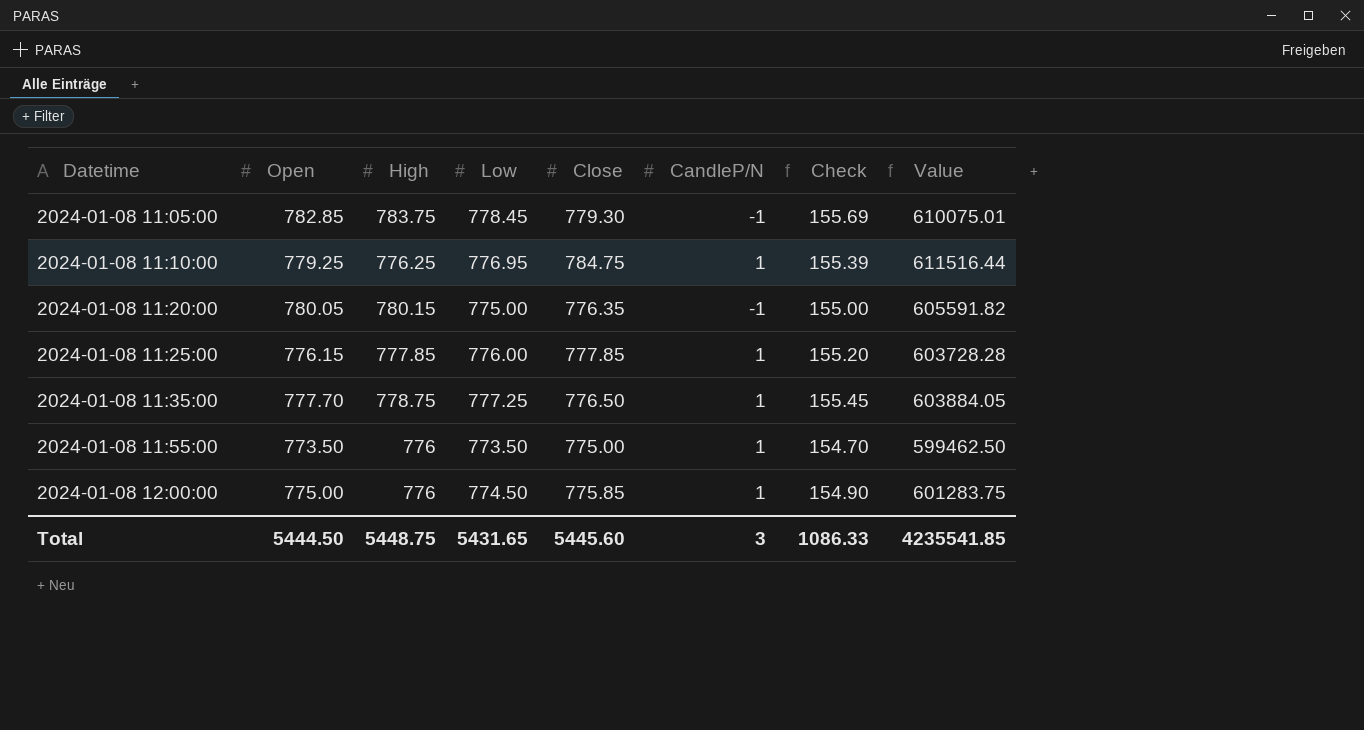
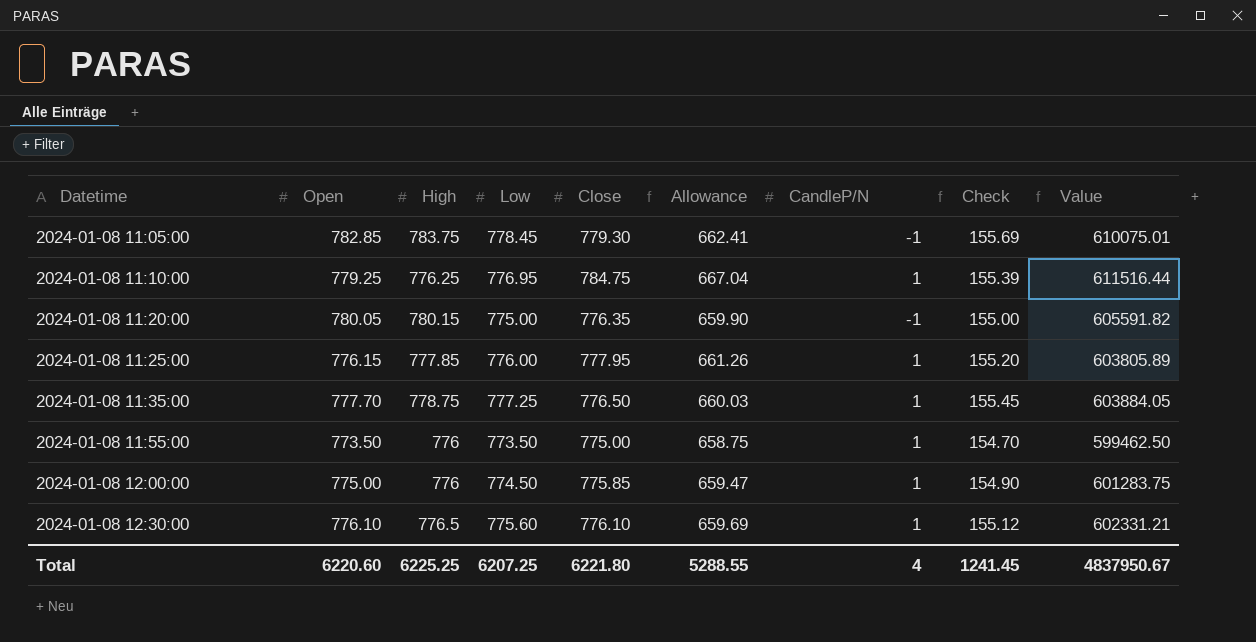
column Allowance | formula: none -> [Close] * 0.85
2024-01-08 11:25:00 | Close: 777.85 -> 777.95
2024-01-08 11:25:00 | Value: 603728.28 -> 603805.89
row 2024-01-08 12:30:00: none -> 776.10 | 776.5 | 775.60 | 776.10 | 659.69 | 1 | 155.12 | 602331.21
Total | Open: 5444.50 -> 6220.60
Total | High: 5448.75 -> 6225.25
Total | Low: 5431.65 -> 6207.25
Total | Close: 5445.60 -> 6221.80
Total | CandleP/N: 3 -> 4
Total | Check: 1086.33 -> 1241.45
Total | Value: 4235541.85 -> 4837950.67

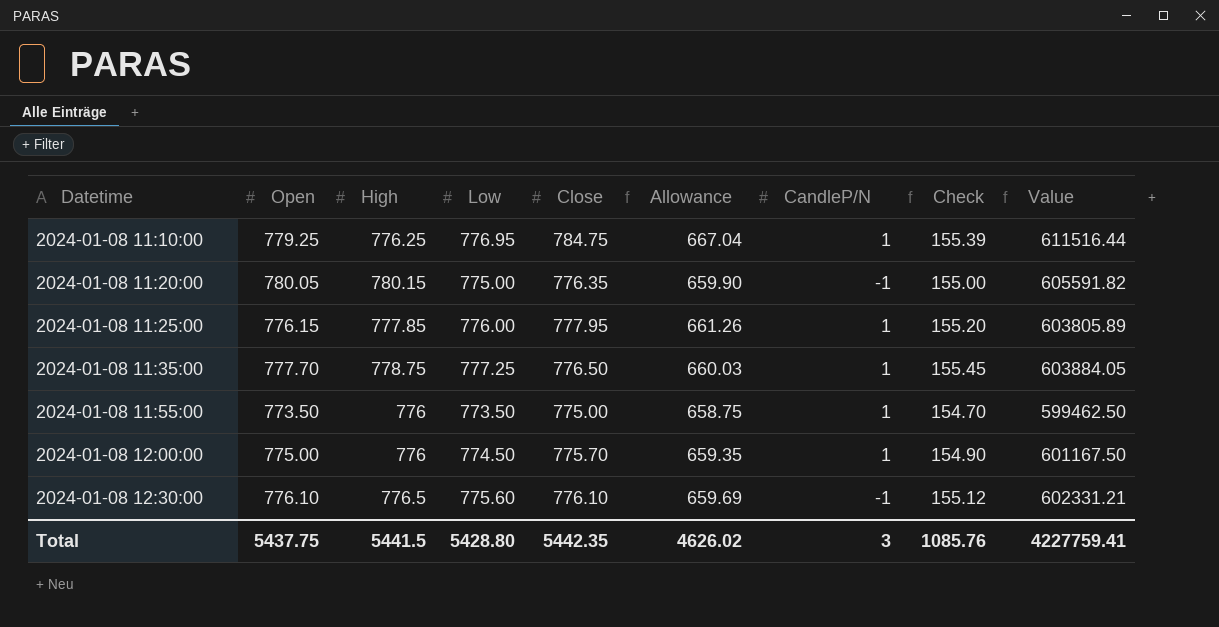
row 2024-01-08 11:05:00: 782.85 | 783.75 | 778.45 | 779.30 | 662.41 | -1 | 155.69 | 610075.01 -> none
2024-01-08 12:00:00 | Close: 775.85 -> 775.70
2024-01-08 12:00:00 | Allowance: 659.47 -> 659.35
2024-01-08 12:00:00 | Value: 601283.75 -> 601167.50
2024-01-08 12:30:00 | CandleP/N: 1 -> -1
Total | Open: 6220.60 -> 5437.75
Total | High: 6225.25 -> 5441.5
Total | Low: 6207.25 -> 5428.80
Total | Close: 6221.80 -> 5442.35
Total | Allowance: 5288.55 -> 4626.02
Total | CandleP/N: 4 -> 3
Total | Check: 1241.45 -> 1085.76
Total | Value: 4837950.67 -> 4227759.41

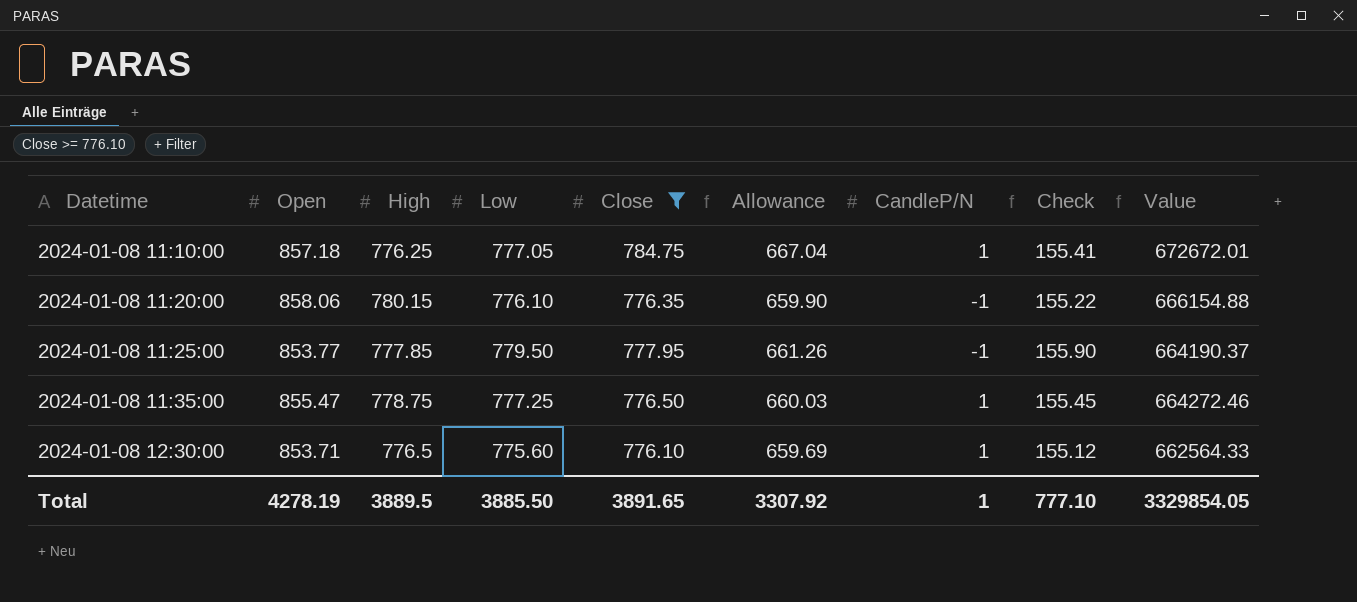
filter: none -> Close >= 776.10
2024-01-08 11:10:00 | Open: 779.25 -> 857.18
2024-01-08 11:10:00 | Low: 776.95 -> 777.05
2024-01-08 11:10:00 | Check: 155.39 -> 155.41
2024-01-08 11:10:00 | Value: 611516.44 -> 672672.01
2024-01-08 11:20:00 | Open: 780.05 -> 858.06
2024-01-08 11:20:00 | Low: 775.00 -> 776.10
2024-01-08 11:20:00 | Check: 155.00 -> 155.22
2024-01-08 11:20:00 | Value: 605591.82 -> 666154.88
2024-01-08 11:25:00 | Open: 776.15 -> 853.77
2024-01-08 11:25:00 | Low: 776.00 -> 779.50
2024-01-08 11:25:00 | CandleP/N: 1 -> -1
2024-01-08 11:25:00 | Check: 155.20 -> 155.90
2024-01-08 11:25:00 | Value: 603805.89 -> 664190.37
2024-01-08 11:35:00 | Open: 777.70 -> 855.47
2024-01-08 11:35:00 | Value: 603884.05 -> 664272.46
2024-01-08 12:30:00 | Open: 776.10 -> 853.71
2024-01-08 12:30:00 | CandleP/N: -1 -> 1
2024-01-08 12:30:00 | Value: 602331.21 -> 662564.33
Total | Open: 5437.75 -> 4278.19
Total | High: 5441.5 -> 3889.5
Total | Low: 5428.80 -> 3885.50
Total | Close: 5442.35 -> 3891.65
Total | Allowance: 4626.02 -> 3307.92
Total | CandleP/N: 3 -> 1
Total | Check: 1085.76 -> 777.10
Total | Value: 4227759.41 -> 3329854.05

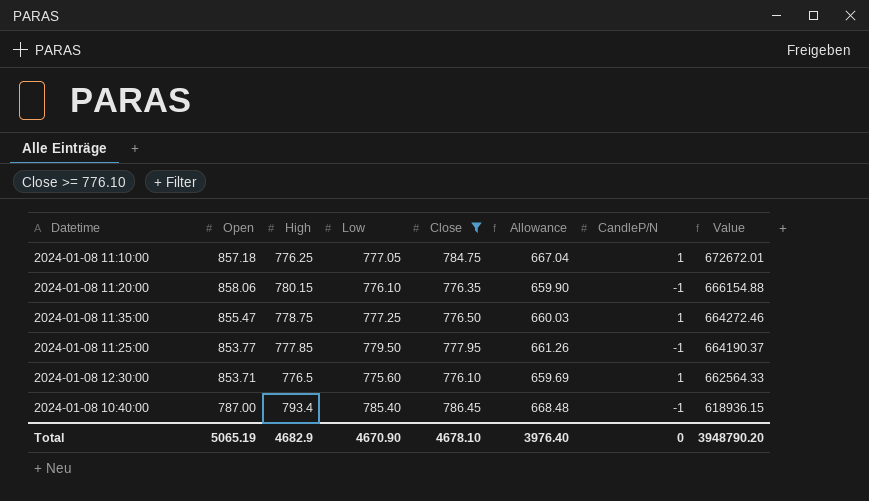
row order: Datetime ascending -> Value descending
column Check | formula: [Low] * 0.2 -> none
row 2024-01-08 10:40:00: none -> 787.00 | 793.4 | 785.40 | 786.45 | 668.48 | -1 | 618936.15
Total | Open: 4278.19 -> 5065.19
Total | High: 3889.5 -> 4682.9
Total | Low: 3885.50 -> 4670.90
Total | Close: 3891.65 -> 4678.10
Total | Allowance: 3307.92 -> 3976.40
Total | CandleP/N: 1 -> 0
Total | Value: 3329854.05 -> 3948790.20

